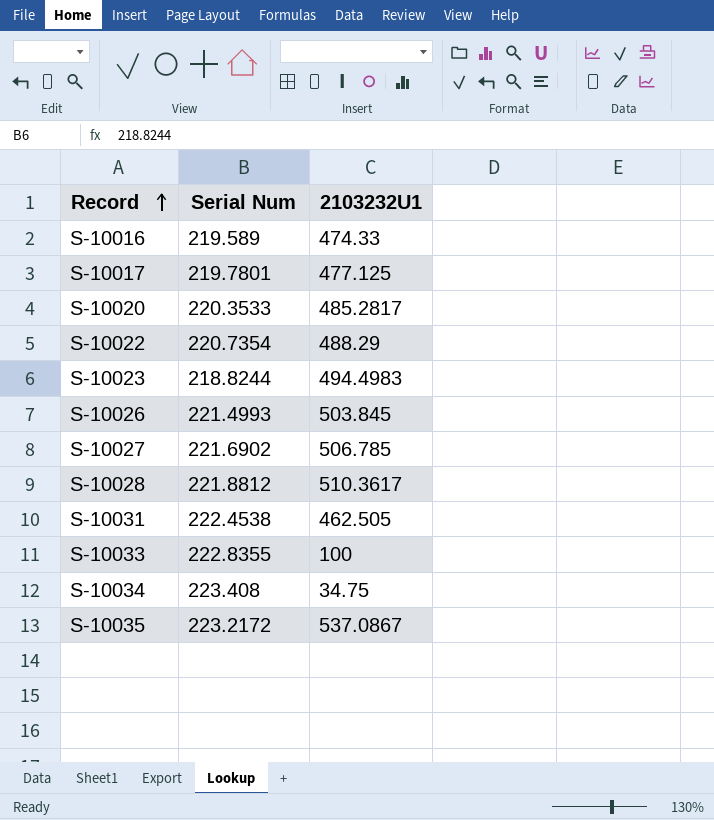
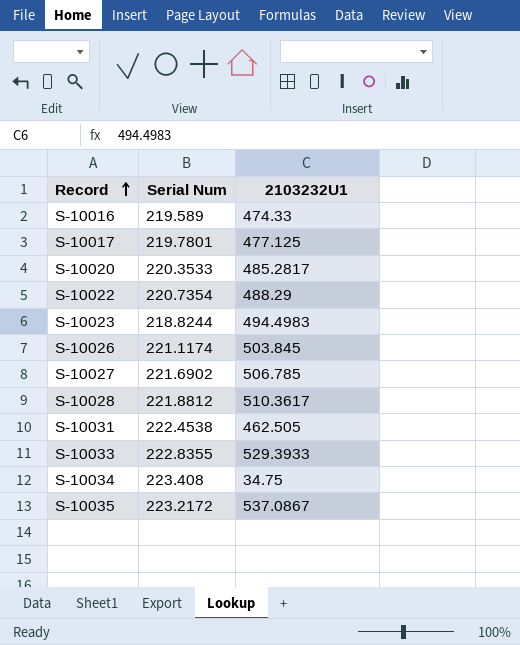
S-10026 | Serial Num: 221.4993 -> 221.1174
S-10033 | 2103232U1: 100 -> 529.3933

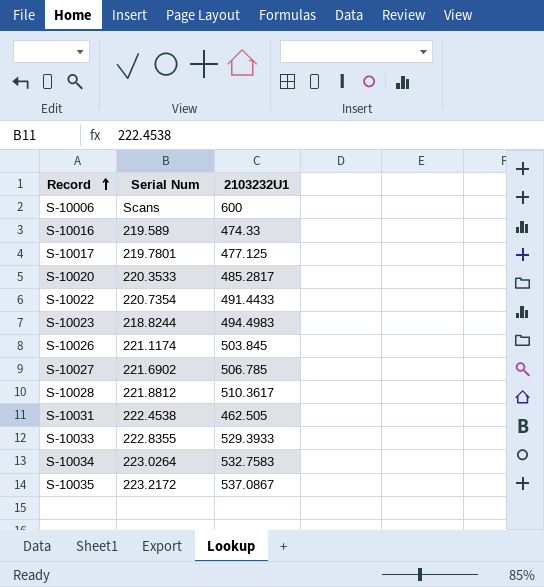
row S-10006: none -> Scans | 600
S-10022 | 2103232U1: 488.29 -> 491.4433
S-10034 | Serial Num: 223.408 -> 223.0264
S-10034 | 2103232U1: 34.75 -> 532.7583

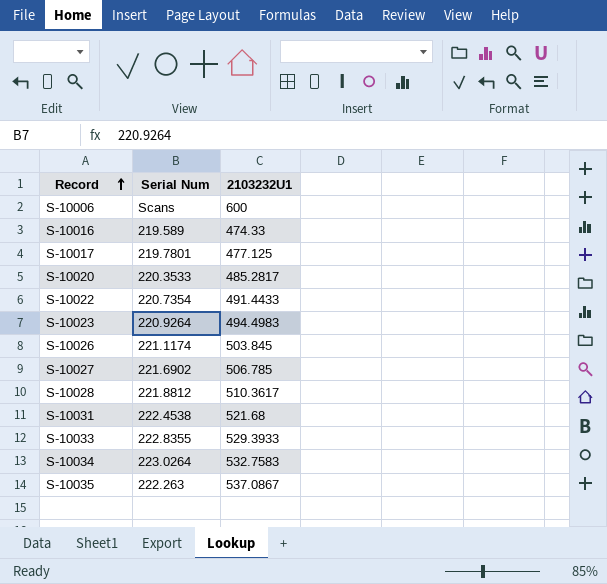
S-10023 | Serial Num: 218.8244 -> 220.9264
S-10031 | 2103232U1: 462.505 -> 521.68
S-10035 | Serial Num: 223.2172 -> 222.263

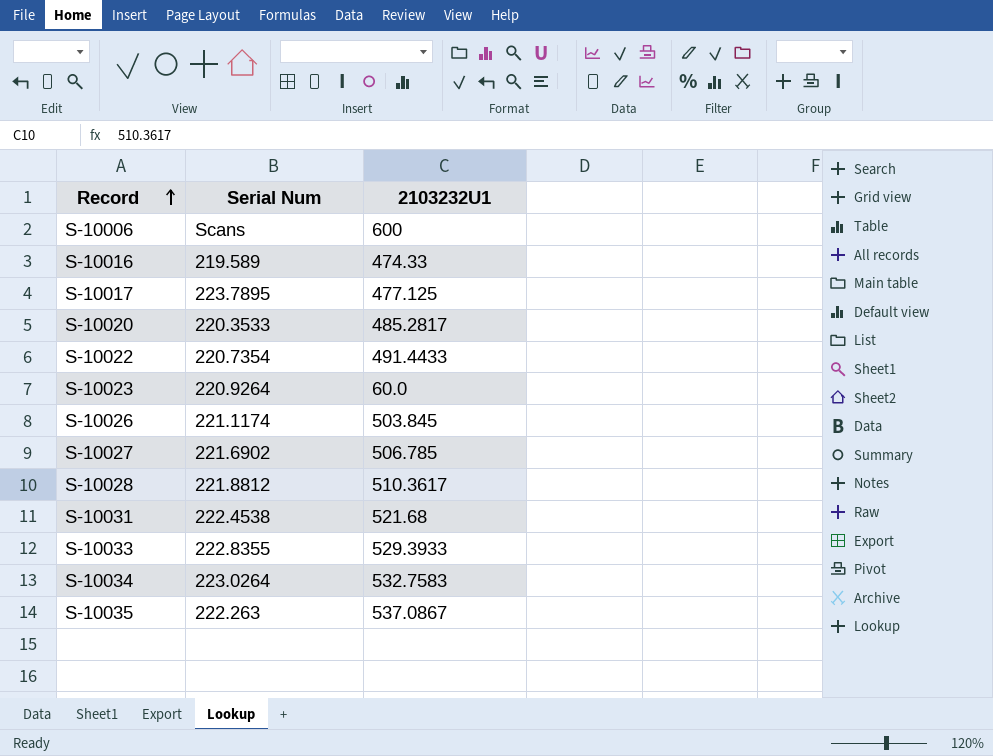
S-10017 | Serial Num: 219.7801 -> 223.7895
S-10023 | 2103232U1: 494.4983 -> 60.0

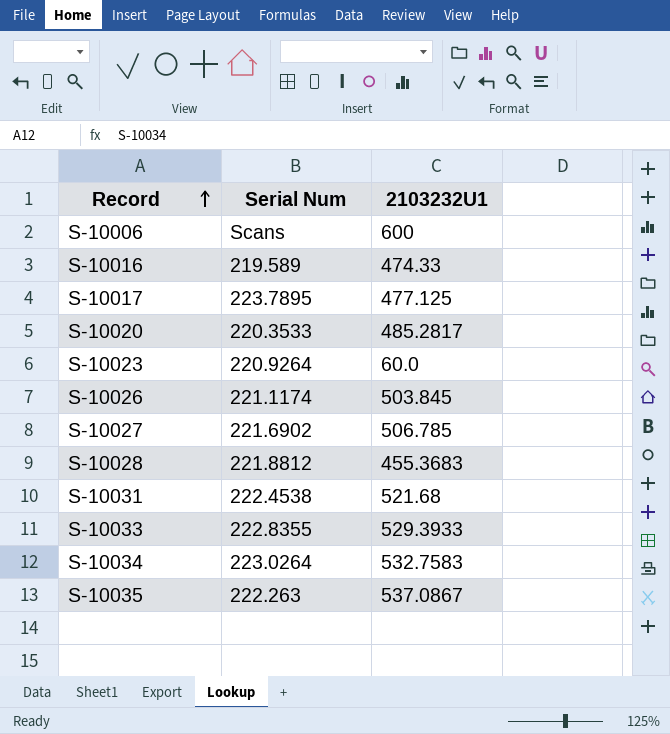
row S-10022: 220.7354 | 491.4433 -> none
S-10028 | 2103232U1: 510.3617 -> 455.3683

